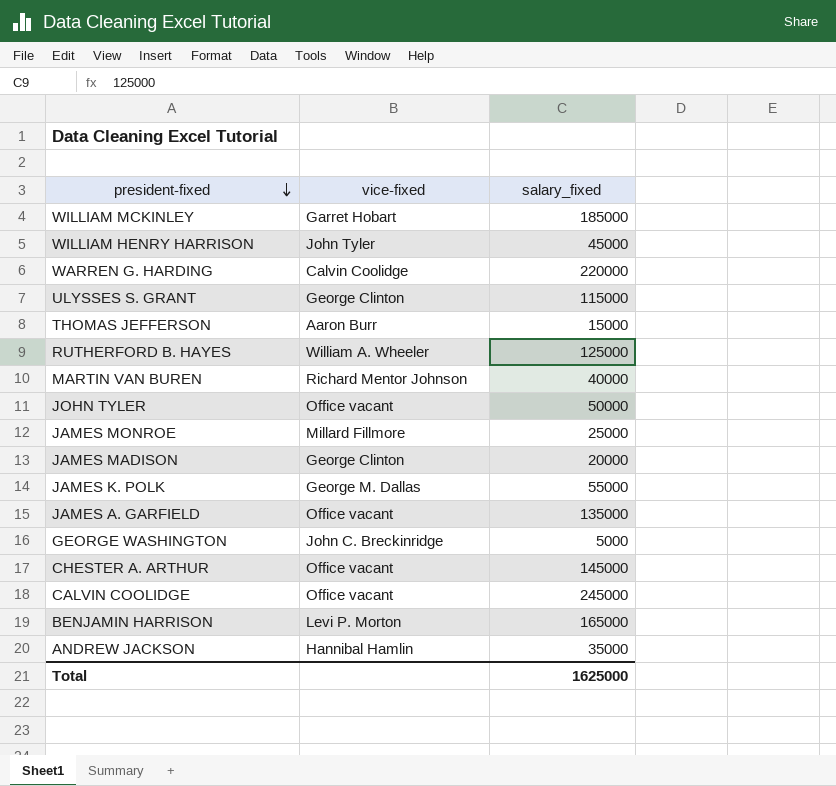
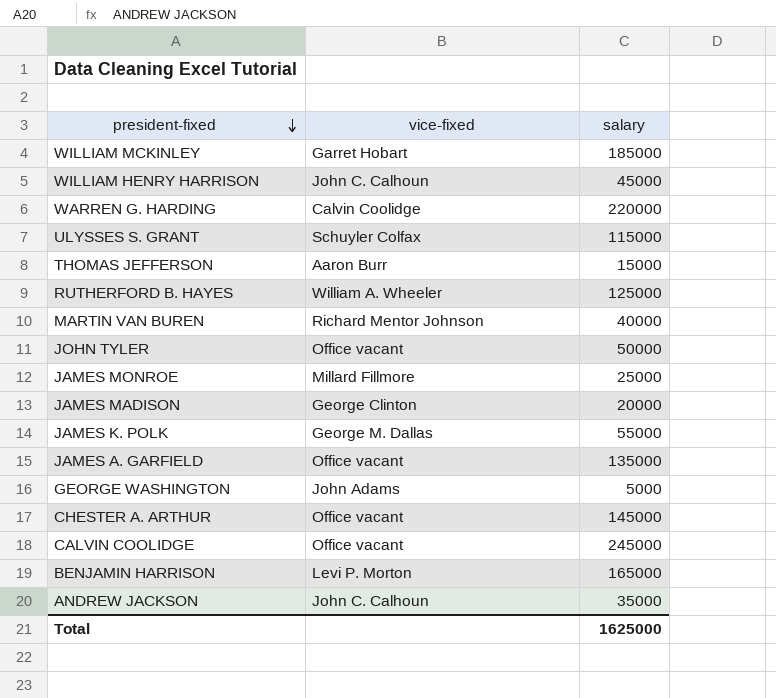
column name: salary_fixed -> salary
WILLIAM HENRY HARRISON | vice-fixed: John Tyler -> John C. Calhoun
ULYSSES S. GRANT | vice-fixed: George Clinton -> Schuyler Colfax
GEORGE WASHINGTON | vice-fixed: John C. Breckinridge -> John Adams
ANDREW JACKSON | vice-fixed: Hannibal Hamlin -> John C. Calhoun

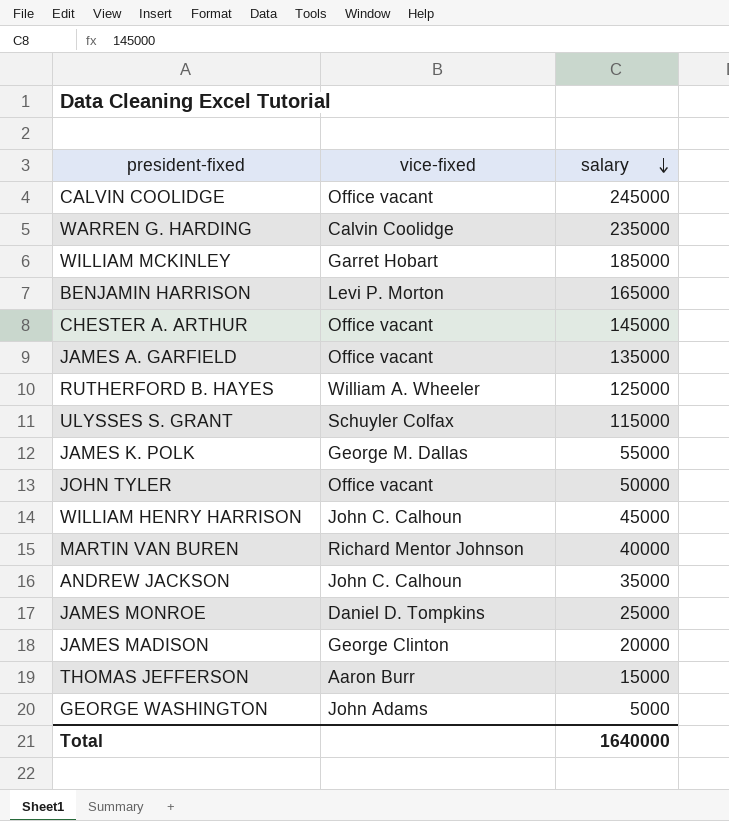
row order: president-fixed descending -> salary descending
WARREN G. HARDING | salary: 220000 -> 235000
JAMES MONROE | vice-fixed: Millard Fillmore -> Daniel D. Tompkins
Total | salary: 1625000 -> 1640000

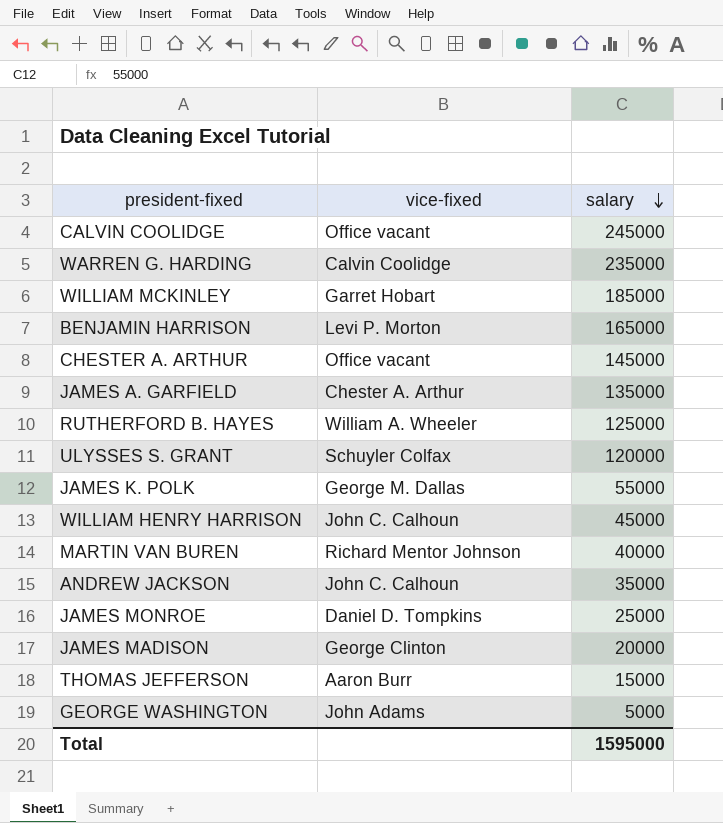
row JOHN TYLER: Office vacant | 50000 -> none
JAMES A. GARFIELD | vice-fixed: Office vacant -> Chester A. Arthur
ULYSSES S. GRANT | salary: 115000 -> 120000
Total | salary: 1640000 -> 1595000

